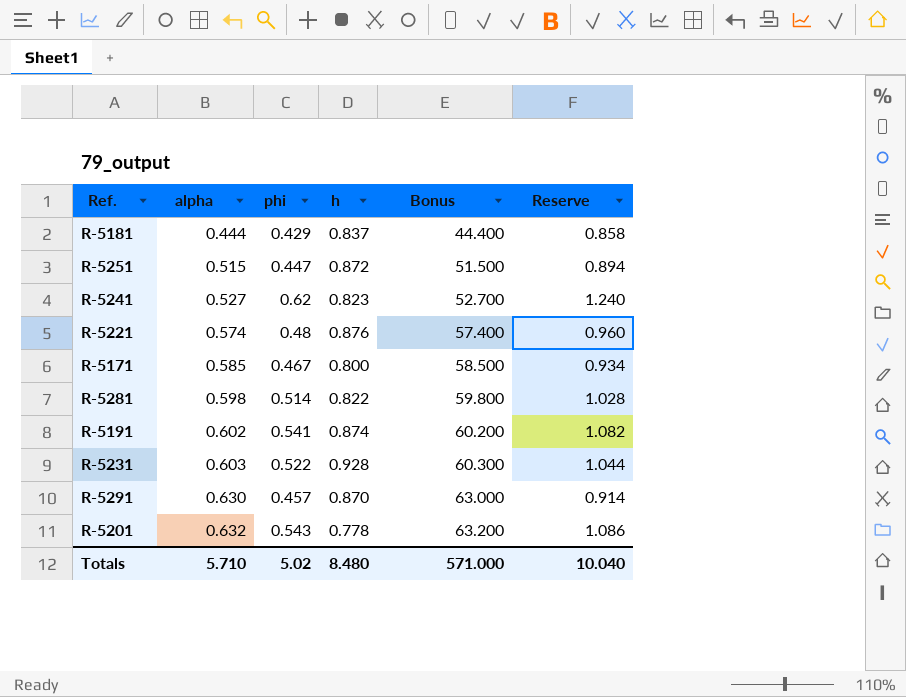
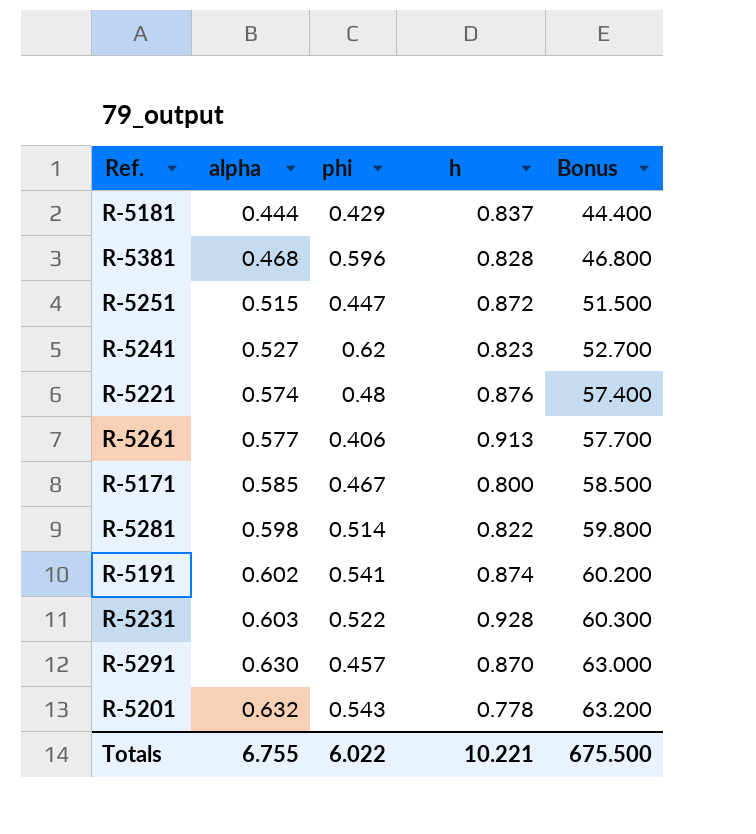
column Reserve | formula: [phi] * 2 -> none
row R-5381: none -> 0.468 | 0.596 | 0.828 | 46.800
row R-5261: none -> 0.577 | 0.406 | 0.913 | 57.700
Totals | alpha: 5.710 -> 6.755
Totals | phi: 5.02 -> 6.022
Totals | h: 8.480 -> 10.221
Totals | Bonus: 571.000 -> 675.500

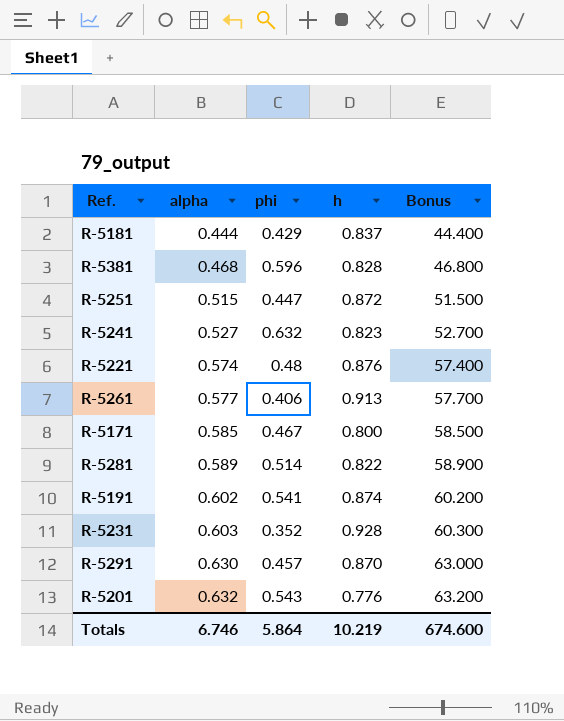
R-5241 | phi: 0.62 -> 0.632
R-5281 | alpha: 0.598 -> 0.589
R-5281 | Bonus: 59.800 -> 58.900
R-5231 | phi: 0.522 -> 0.352
R-5201 | h: 0.778 -> 0.776
Totals | alpha: 6.755 -> 6.746
Totals | phi: 6.022 -> 5.864
Totals | h: 10.221 -> 10.219
Totals | Bonus: 675.500 -> 674.600

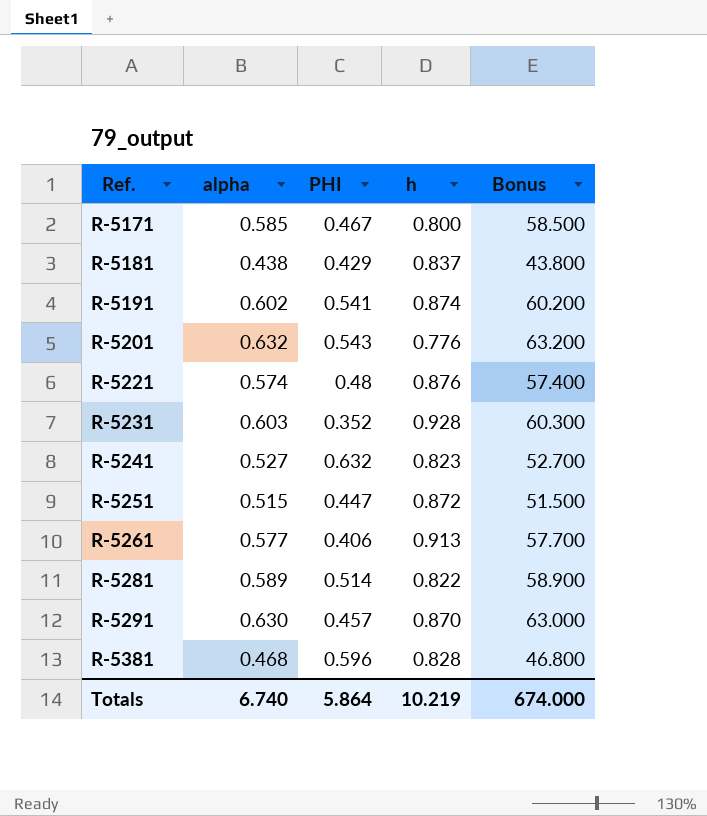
row order: alpha ascending -> Ref. ascending
column name: phi -> PHI
R-5181 | alpha: 0.444 -> 0.438
R-5181 | Bonus: 44.400 -> 43.800
Totals | alpha: 6.746 -> 6.740
Totals | Bonus: 674.600 -> 674.000

